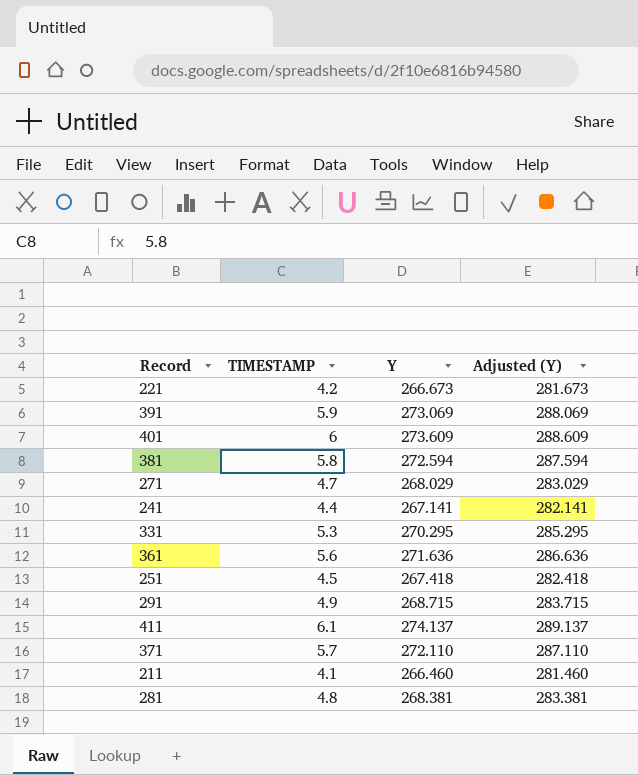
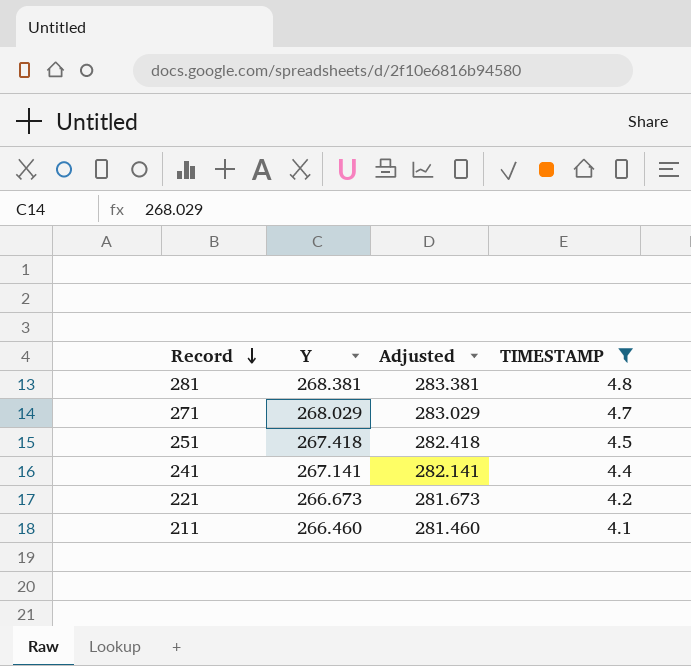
filter: none -> TIMESTAMP <= 4.8
row order: none -> Record descending
column name: Adjusted (Y) -> Adjusted
column TIMESTAMP | position: 2 -> 4

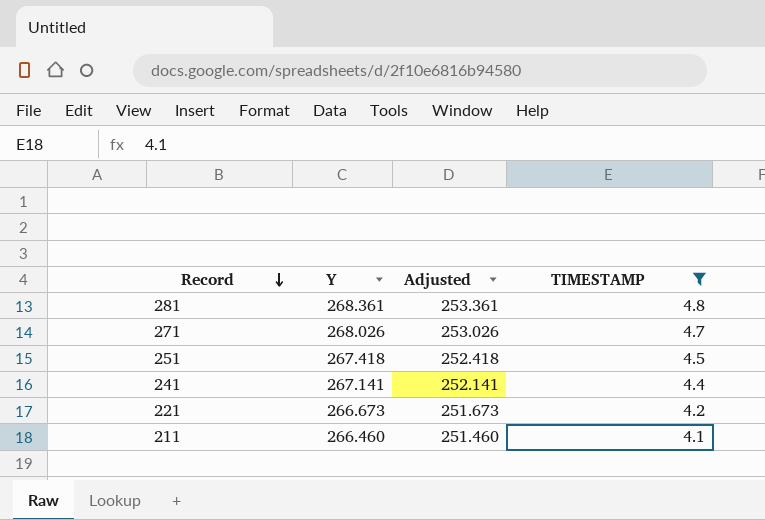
column Adjusted | formula: [Y] + 15 -> [Y] - 15
281 | Y: 268.381 -> 268.361
271 | Y: 268.029 -> 268.026

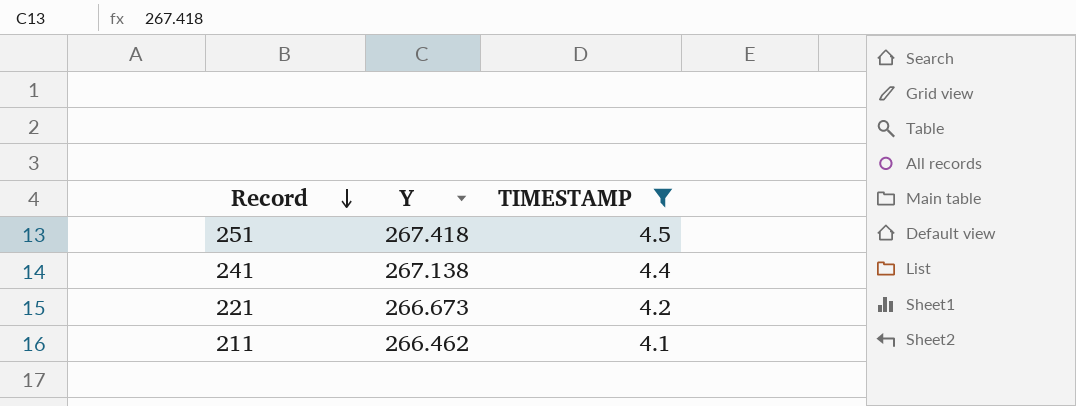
column Adjusted | formula: [Y] - 15 -> none
row 281: 268.361 | 253.361 | 4.8 -> none
row 271: 268.026 | 253.026 | 4.7 -> none
241 | Y: 267.141 -> 267.138
211 | Y: 266.460 -> 266.462

